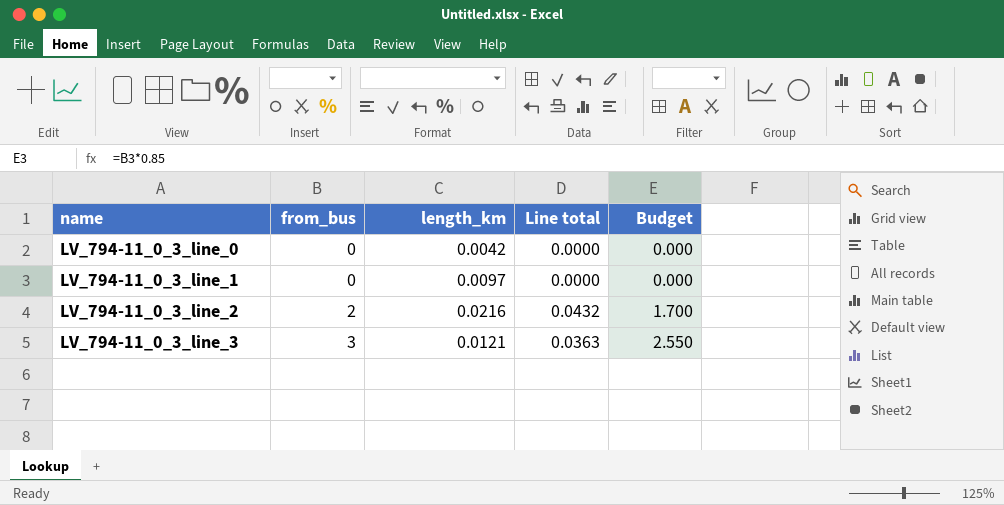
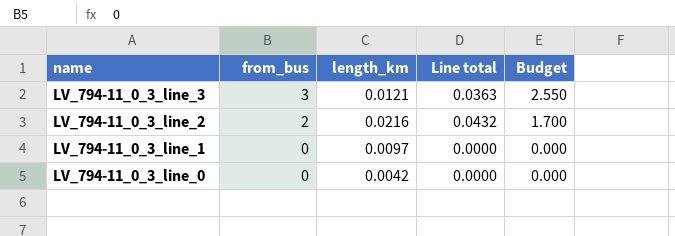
row order: name ascending -> name descending

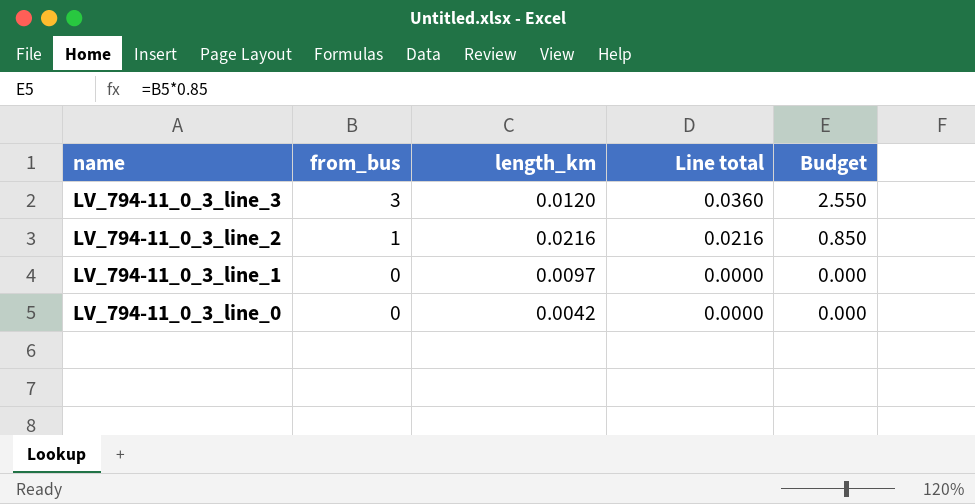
LV_794-11_0_3_line_3 | length_km: 0.0121 -> 0.0120
LV_794-11_0_3_line_3 | Line total: 0.0363 -> 0.0360
LV_794-11_0_3_line_2 | from_bus: 2 -> 1
LV_794-11_0_3_line_2 | Line total: 0.0432 -> 0.0216
LV_794-11_0_3_line_2 | Budget: 1.700 -> 0.850

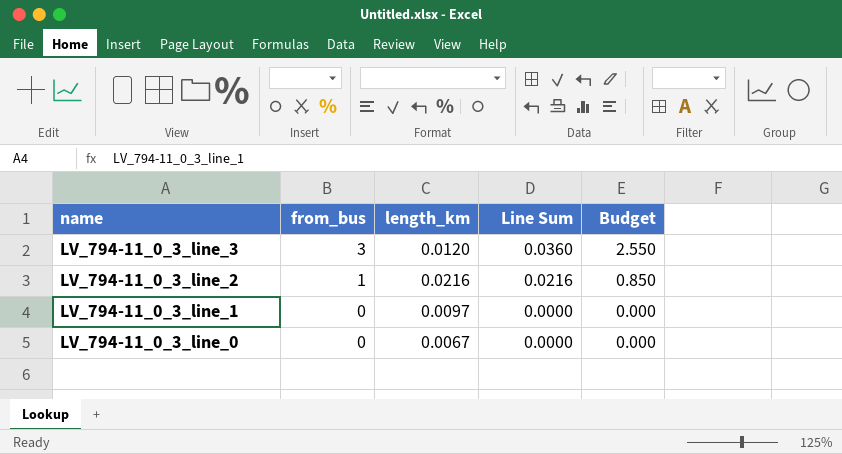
column name: Line total -> Line Sum
LV_794-11_0_3_line_0 | length_km: 0.0042 -> 0.0067

